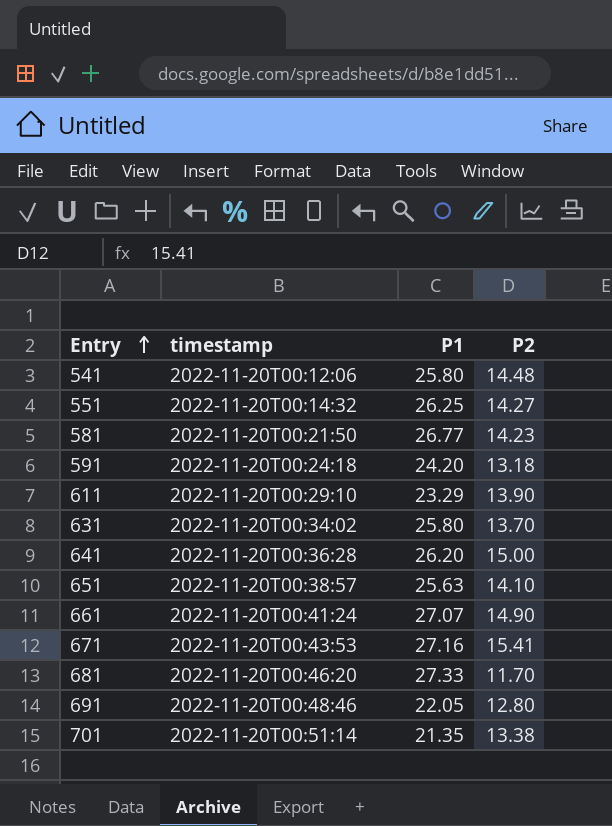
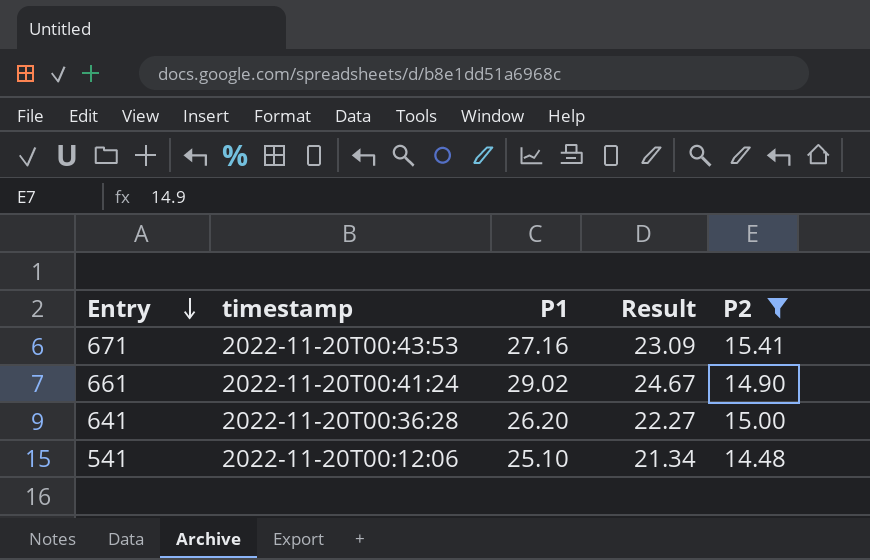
filter: none -> P2 >= 14.48
row order: Entry ascending -> Entry descending
column Result | formula: none -> [P1] * 0.85
661 | P1: 27.07 -> 29.02
541 | P1: 25.80 -> 25.10

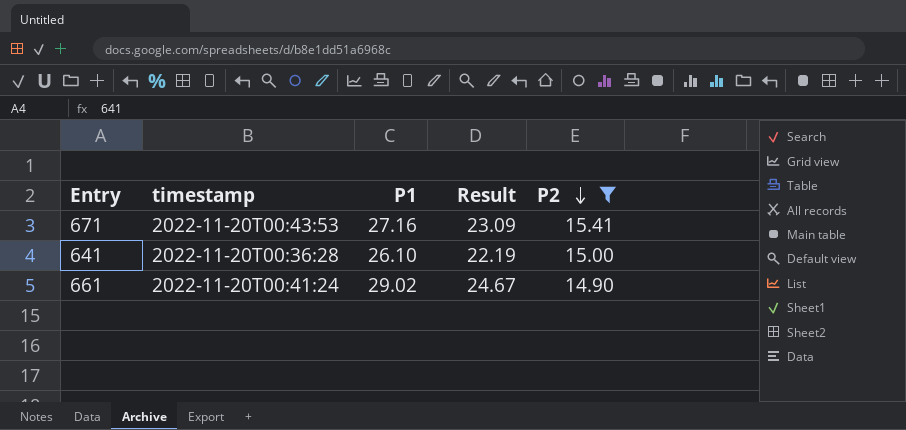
row order: Entry descending -> P2 descending
row 541: 2022-11-20T00:12:06 | 25.10 | 21.34 | 14.48 -> none
641 | P1: 26.20 -> 26.10
641 | Result: 22.27 -> 22.19

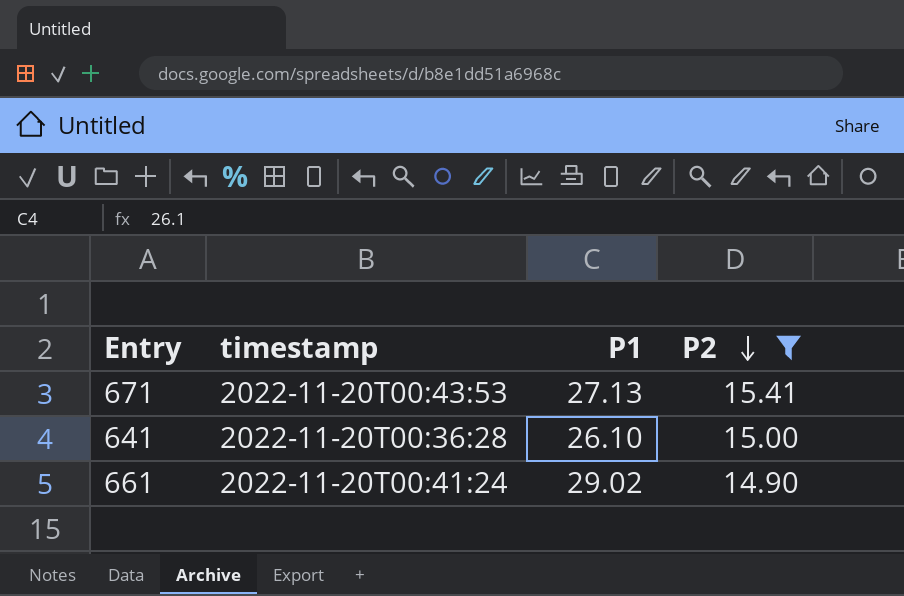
column Result | formula: [P1] * 0.85 -> none
671 | P1: 27.16 -> 27.13

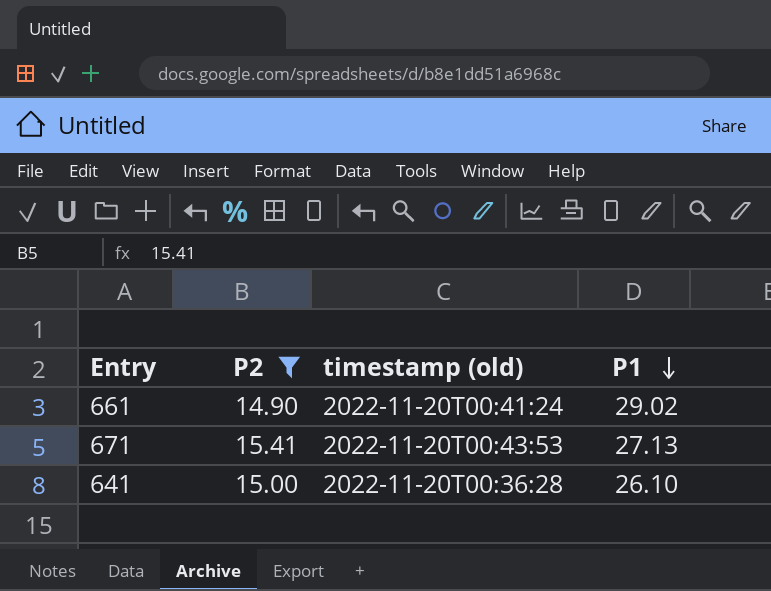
row order: P2 descending -> P1 descending
column P2 | position: 4 -> 2
column name: timestamp -> timestamp (old)

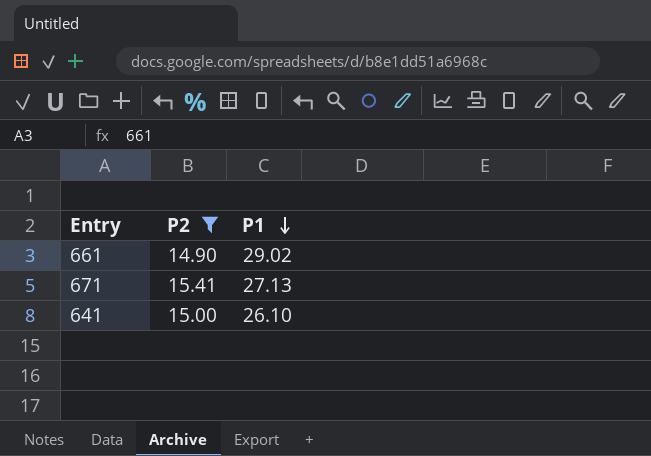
column timestamp (old) | position: 3 -> none

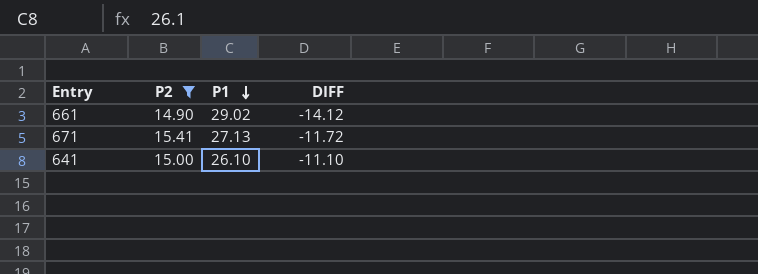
column DIFF | formula: none -> [P2] - [P1]

